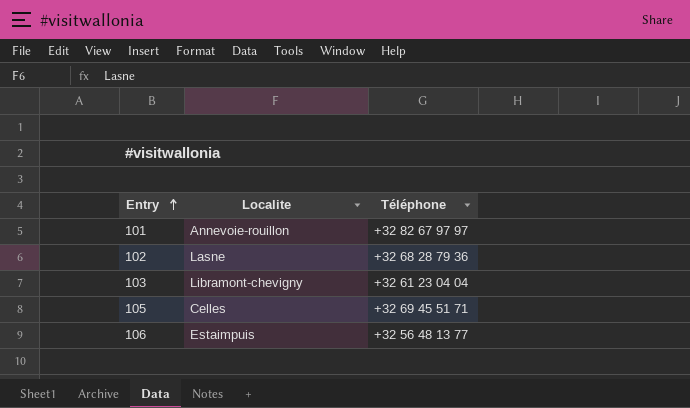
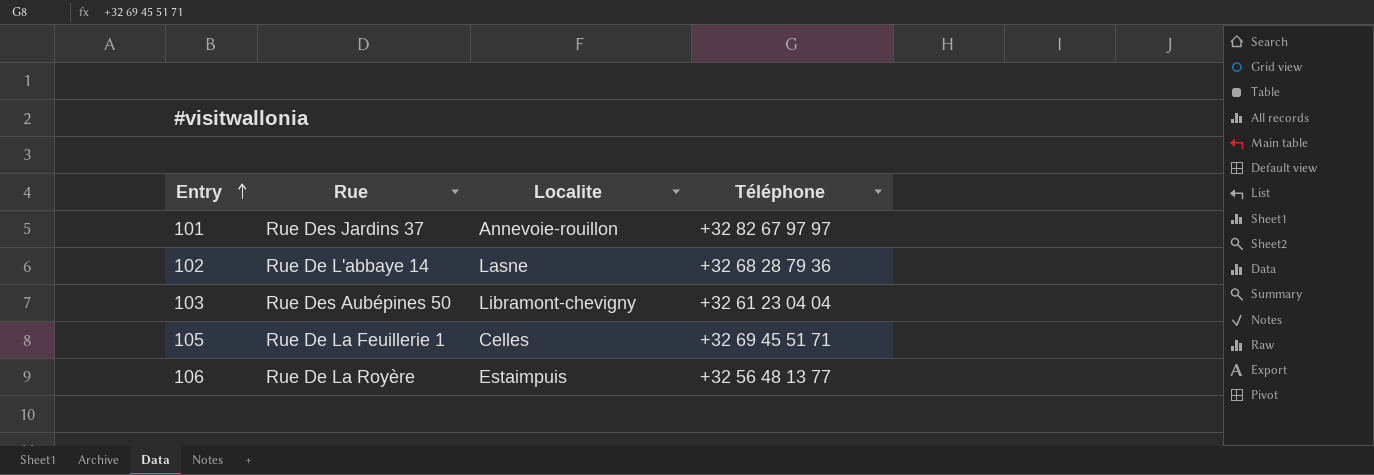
column Rue | position: none -> 2

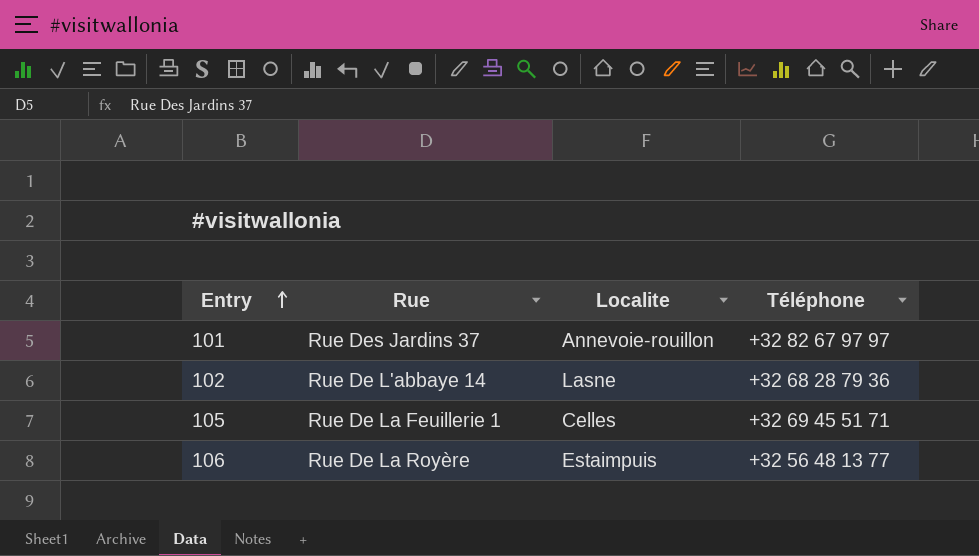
row 103: Rue Des Aubépines 50 | Libramont-chevigny | +32 61 23 04 04 -> none

